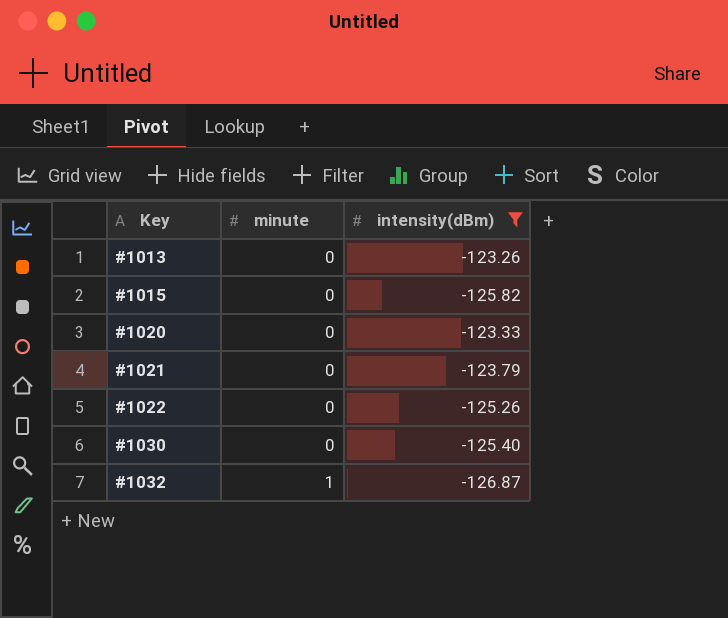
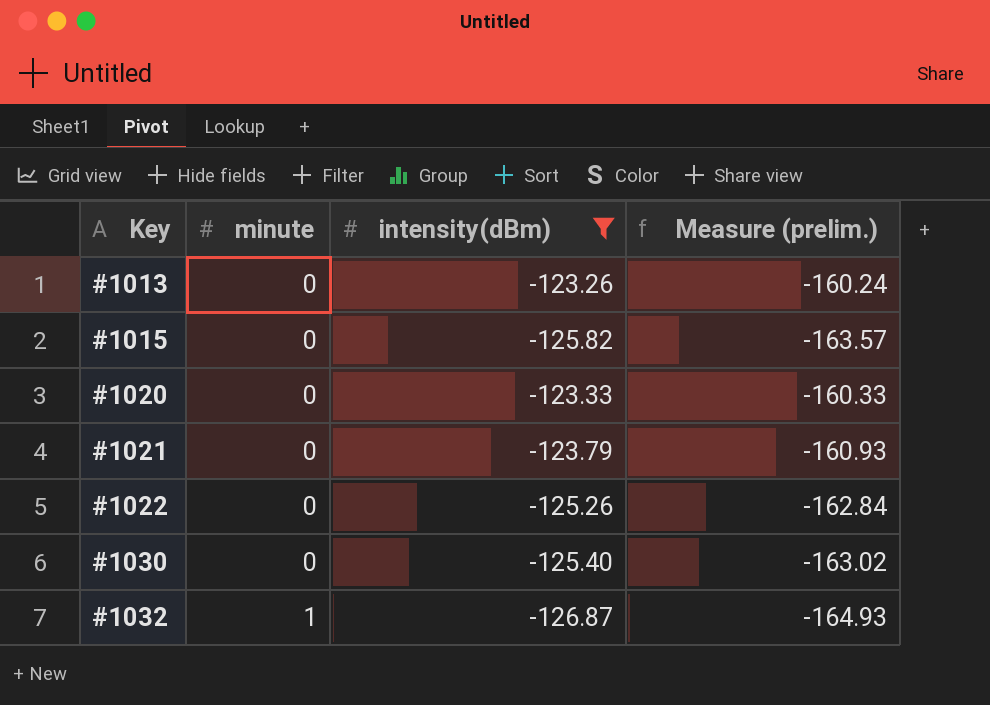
column Measure (prelim.) | formula: none -> [intensity(dBm)] * 1.3

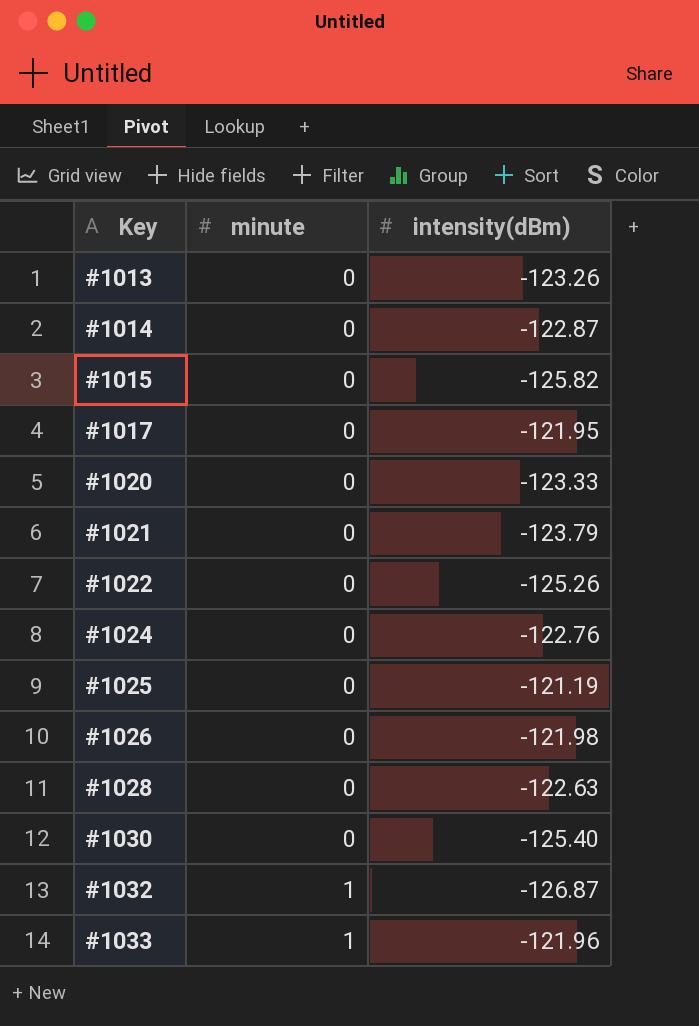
filter: intensity(dBm) <= -123.26 -> none
column Measure (prelim.) | formula: [intensity(dBm)] * 1.3 -> none

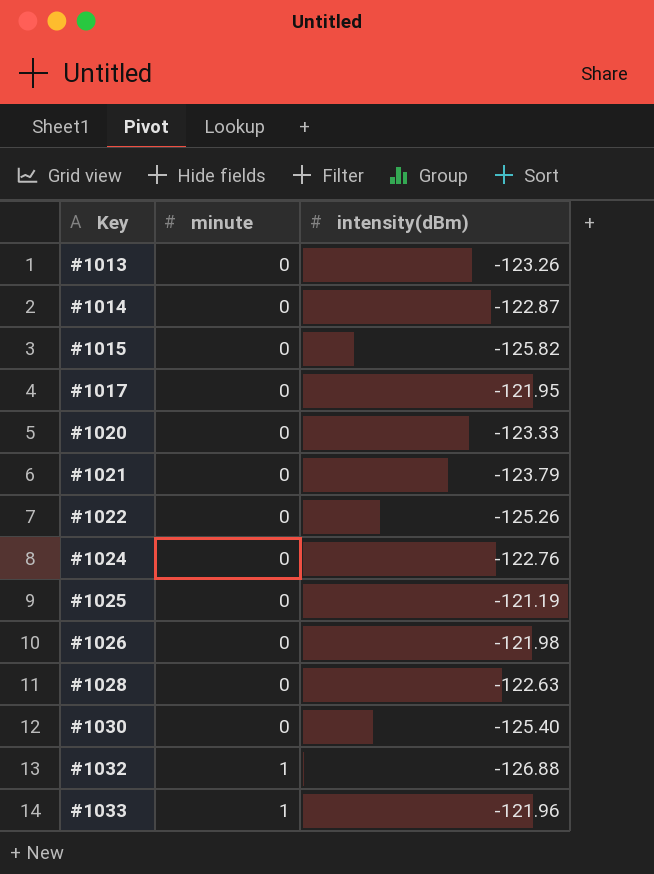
#1032 | intensity(dBm): -126.87 -> -126.88

